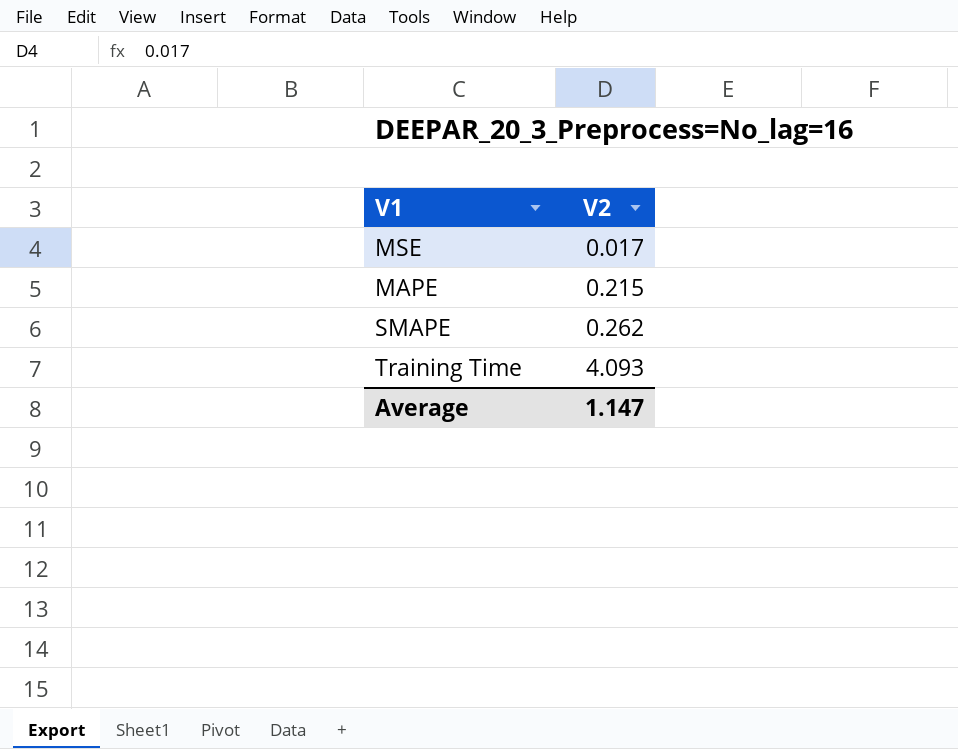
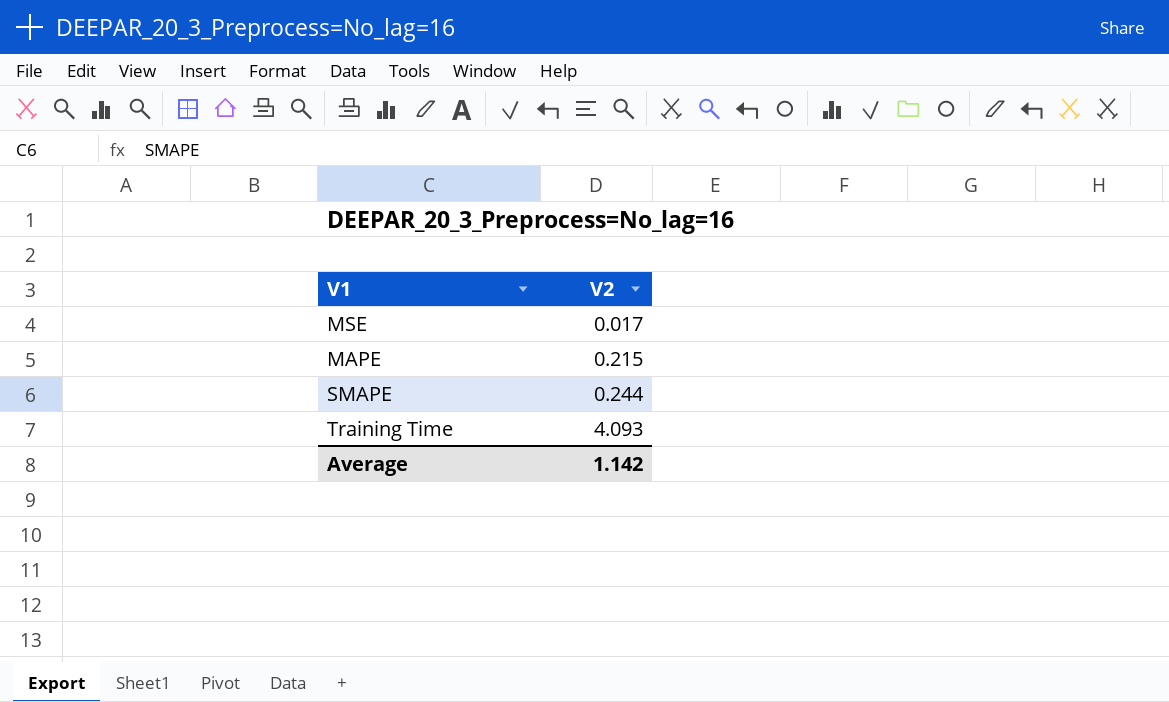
SMAPE | V2: 0.262 -> 0.244
Average | V2: 1.147 -> 1.142

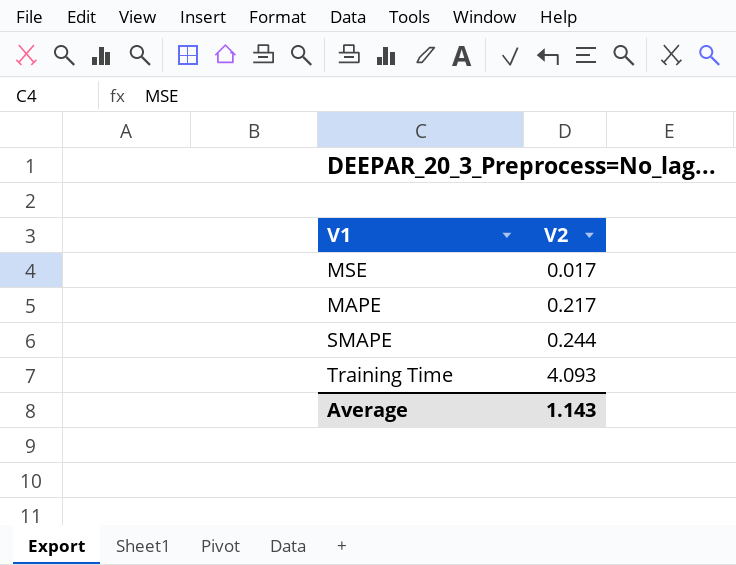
MAPE | V2: 0.215 -> 0.217
Average | V2: 1.142 -> 1.143

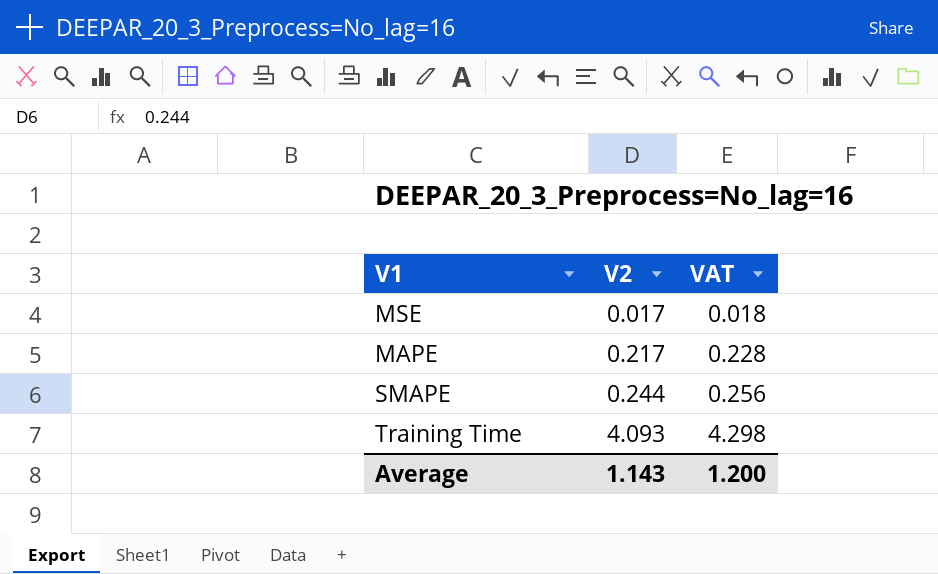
column VAT | formula: none -> [V2] * 1.05

